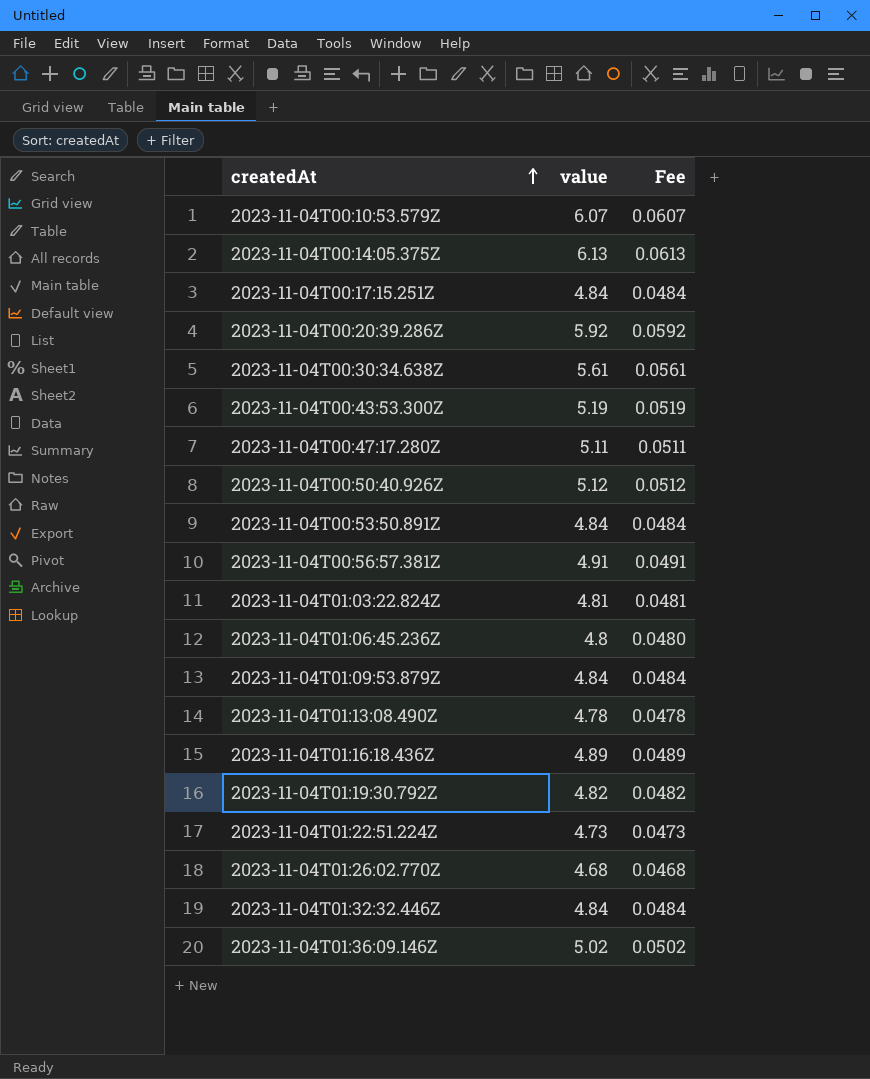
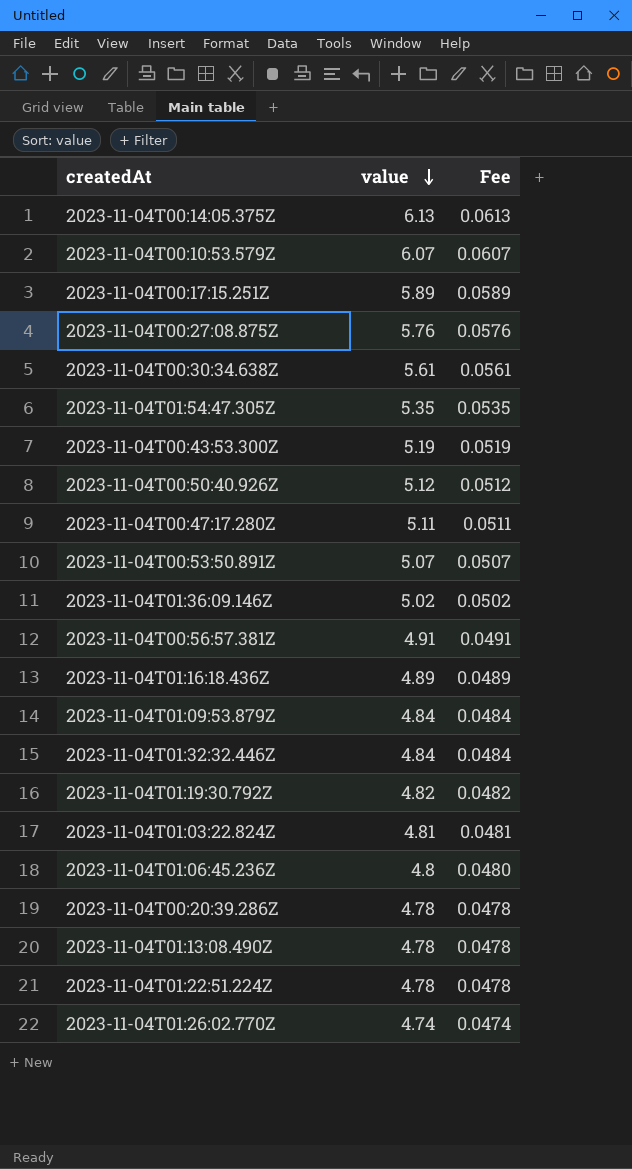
row order: createdAt ascending -> value descending
2023-11-04T00:17:15.251Z | value: 4.84 -> 5.89
2023-11-04T00:17:15.251Z | Fee: 0.0484 -> 0.0589
row 2023-11-04T00:27:08.875Z: none -> 5.76 | 0.0576
row 2023-11-04T01:54:47.305Z: none -> 5.35 | 0.0535
2023-11-04T00:53:50.891Z | value: 4.84 -> 5.07
2023-11-04T00:53:50.891Z | Fee: 0.0484 -> 0.0507
2023-11-04T00:20:39.286Z | value: 5.92 -> 4.78
2023-11-04T00:20:39.286Z | Fee: 0.0592 -> 0.0478
2023-11-04T01:22:51.224Z | value: 4.73 -> 4.78
2023-11-04T01:22:51.224Z | Fee: 0.0473 -> 0.0478
2023-11-04T01:26:02.770Z | value: 4.68 -> 4.74
2023-11-04T01:26:02.770Z | Fee: 0.0468 -> 0.0474

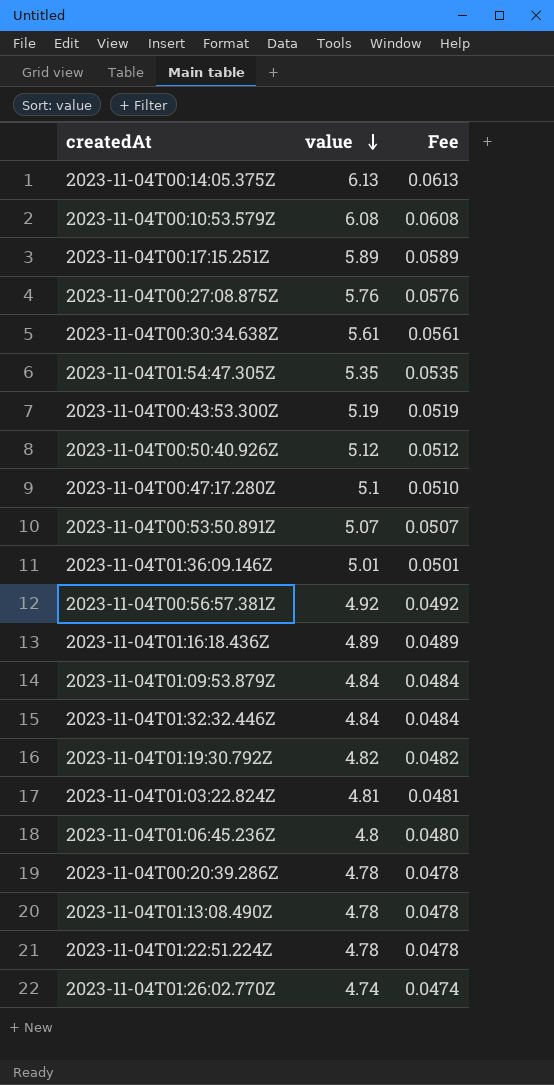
2023-11-04T00:10:53.579Z | value: 6.07 -> 6.08
2023-11-04T00:10:53.579Z | Fee: 0.0607 -> 0.0608
2023-11-04T00:47:17.280Z | value: 5.11 -> 5.1
2023-11-04T00:47:17.280Z | Fee: 0.0511 -> 0.0510
2023-11-04T01:36:09.146Z | value: 5.02 -> 5.01
2023-11-04T01:36:09.146Z | Fee: 0.0502 -> 0.0501
2023-11-04T00:56:57.381Z | value: 4.91 -> 4.92
2023-11-04T00:56:57.381Z | Fee: 0.0491 -> 0.0492

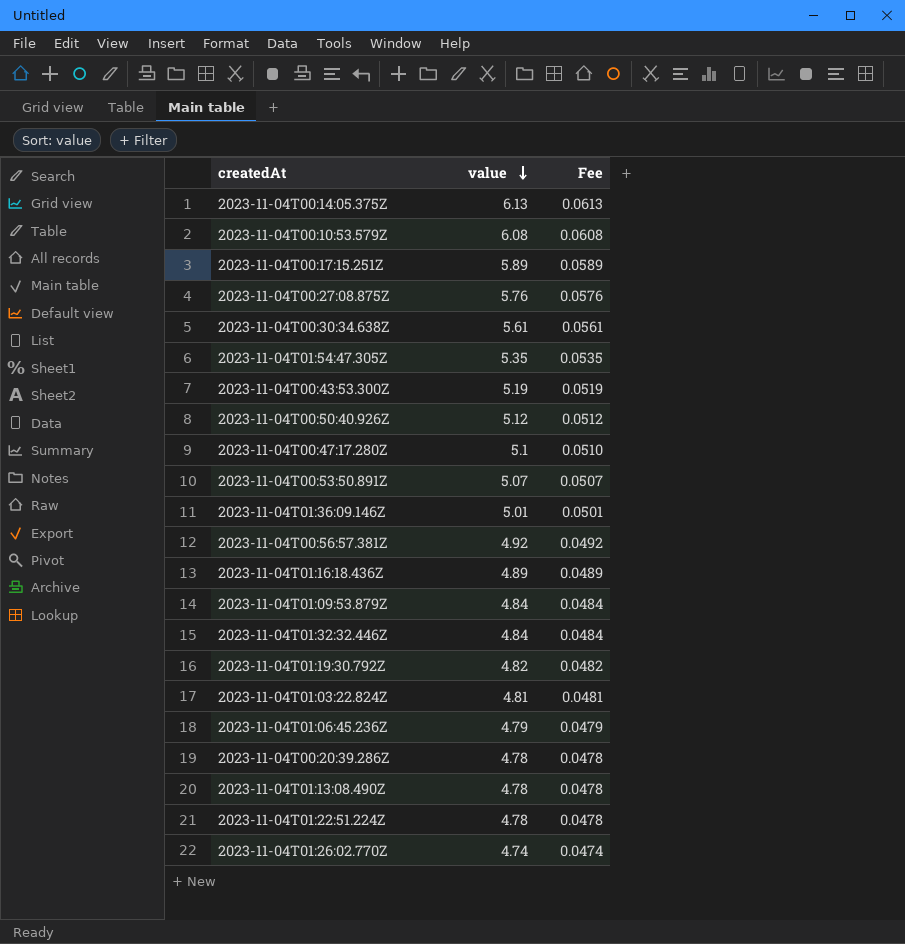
2023-11-04T01:06:45.236Z | value: 4.8 -> 4.79
2023-11-04T01:06:45.236Z | Fee: 0.0480 -> 0.0479

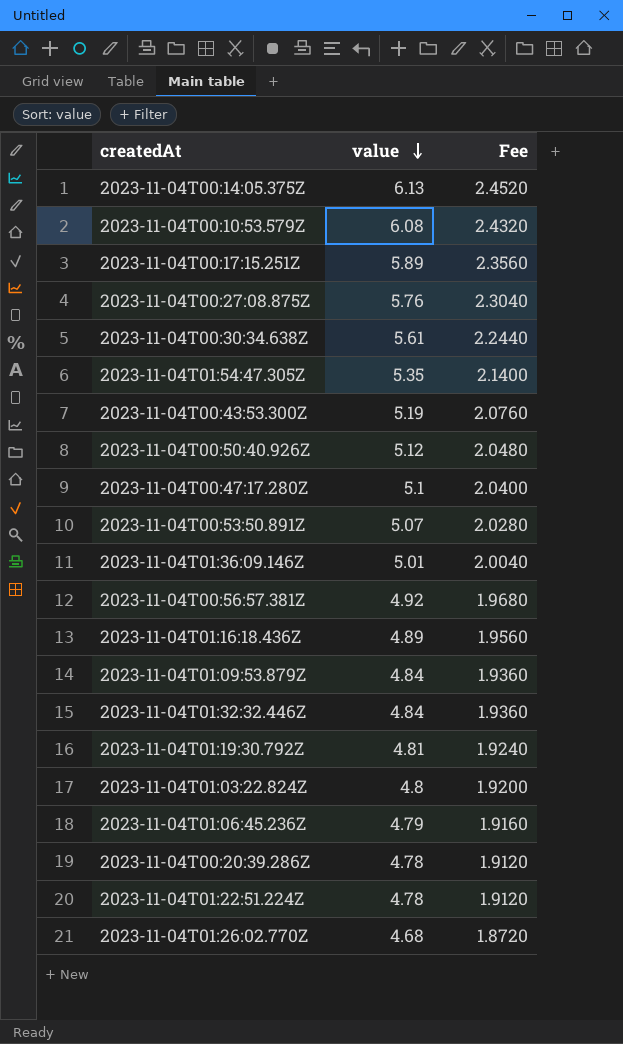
column Fee | formula: [value] * 0.01 -> [value] * 0.4
row 2023-11-04T01:13:08.490Z: 4.78 | 0.0478 -> none
2023-11-04T01:19:30.792Z | value: 4.82 -> 4.81
2023-11-04T01:03:22.824Z | value: 4.81 -> 4.8
2023-11-04T01:26:02.770Z | value: 4.74 -> 4.68

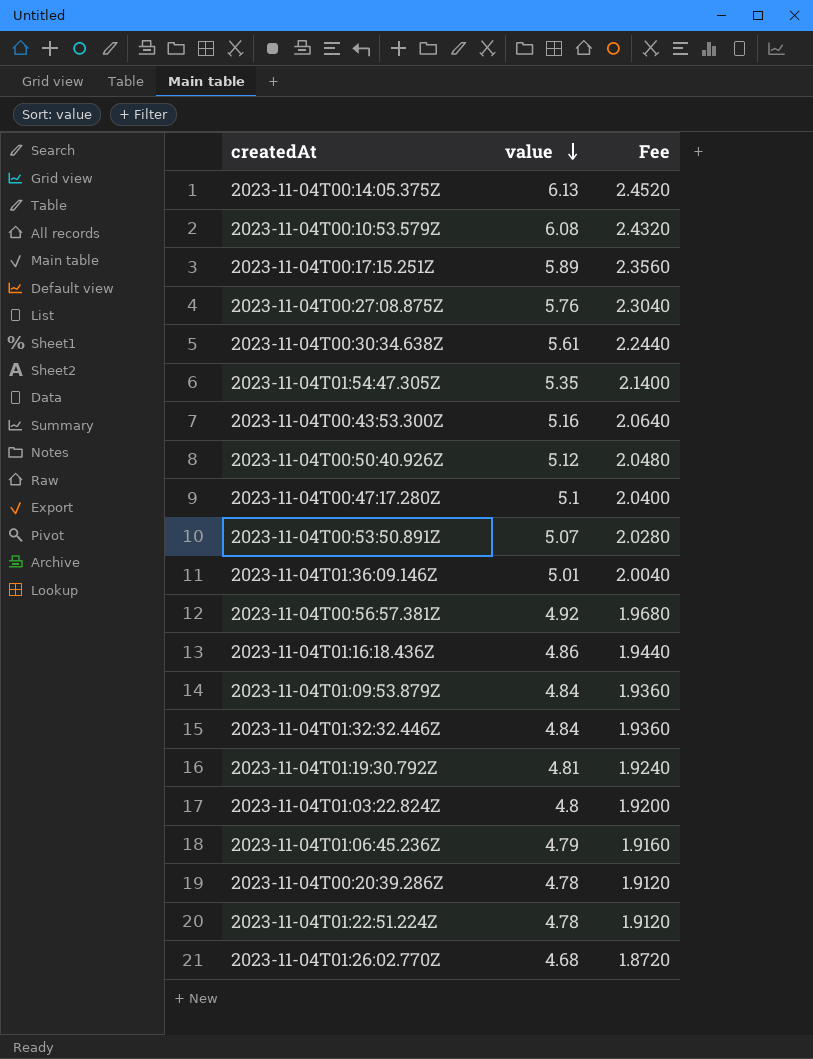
2023-11-04T00:43:53.300Z | value: 5.19 -> 5.16
2023-11-04T00:43:53.300Z | Fee: 2.0760 -> 2.0640
2023-11-04T01:16:18.436Z | value: 4.89 -> 4.86
2023-11-04T01:16:18.436Z | Fee: 1.9560 -> 1.9440

